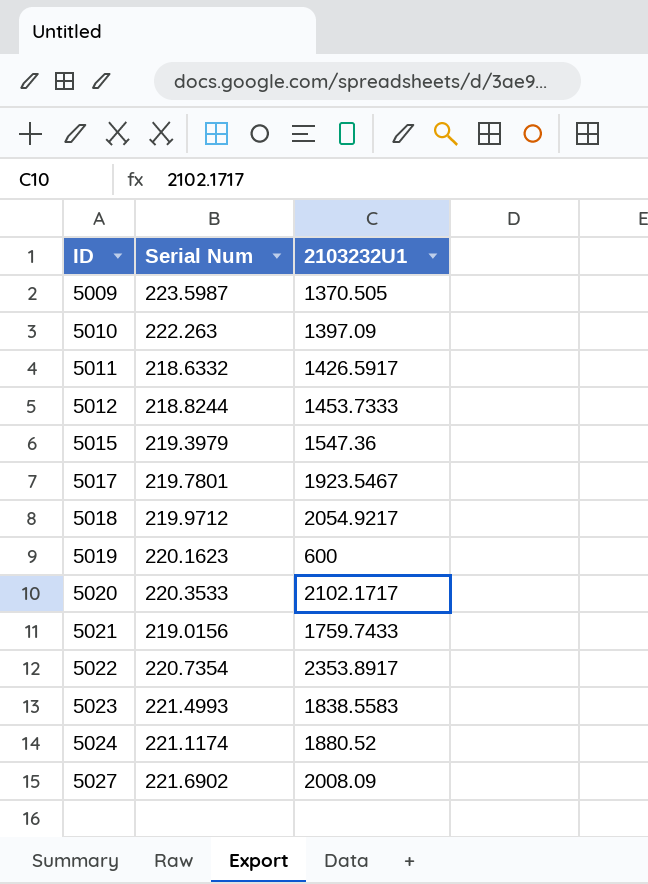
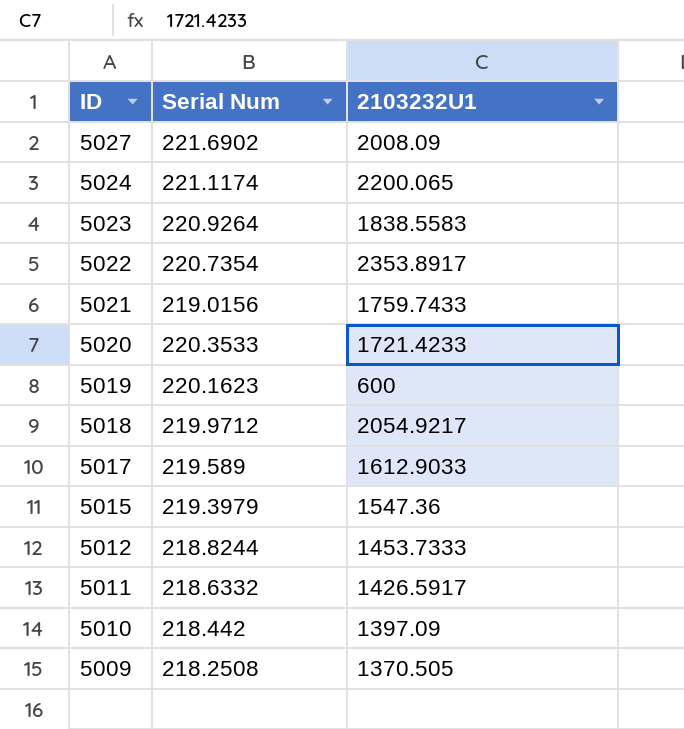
row order: ID ascending -> ID descending
5024 | 2103232U1: 1880.52 -> 2200.065
5023 | Serial Num: 221.4993 -> 220.9264
5020 | 2103232U1: 2102.1717 -> 1721.4233
5017 | Serial Num: 219.7801 -> 219.589
5017 | 2103232U1: 1923.5467 -> 1612.9033
5010 | Serial Num: 222.263 -> 218.442
5009 | Serial Num: 223.5987 -> 218.2508

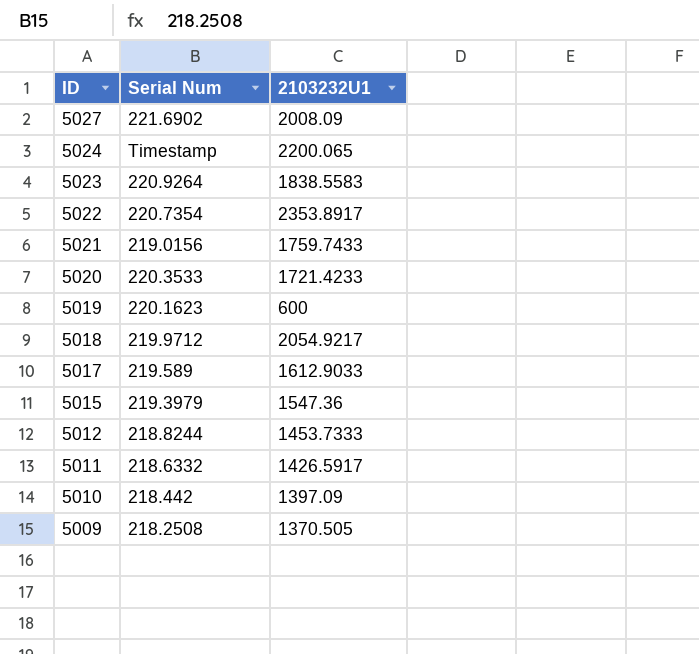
5024 | Serial Num: 221.1174 -> Timestamp

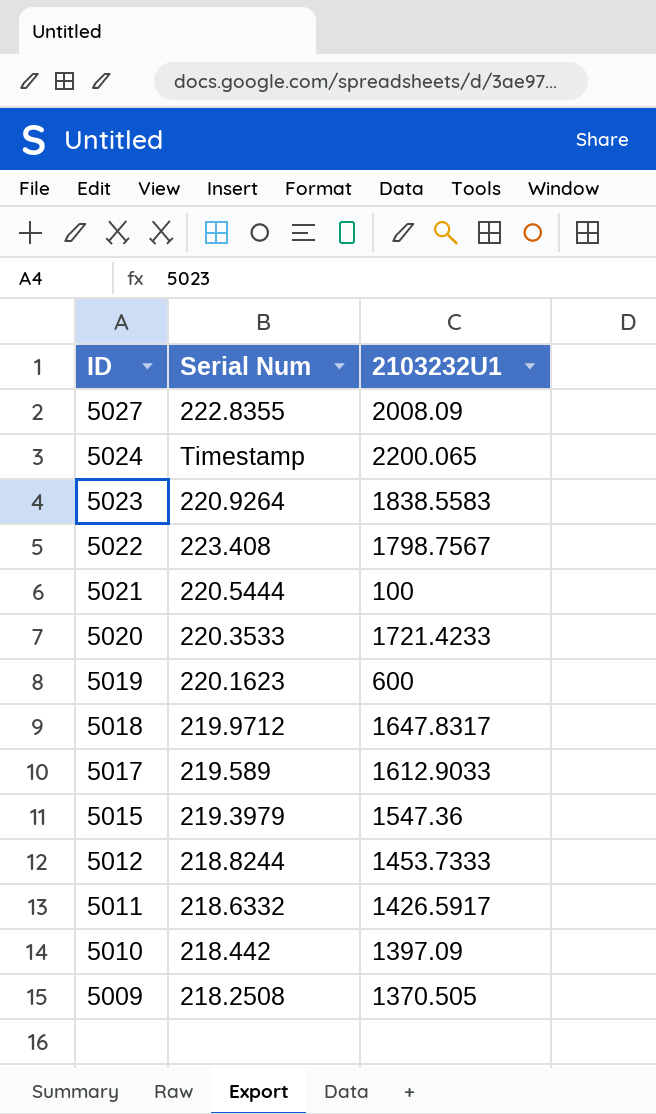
5027 | Serial Num: 221.6902 -> 222.8355
5022 | Serial Num: 220.7354 -> 223.408
5022 | 2103232U1: 2353.8917 -> 1798.7567
5021 | Serial Num: 219.0156 -> 220.5444
5021 | 2103232U1: 1759.7433 -> 100
5018 | 2103232U1: 2054.9217 -> 1647.8317

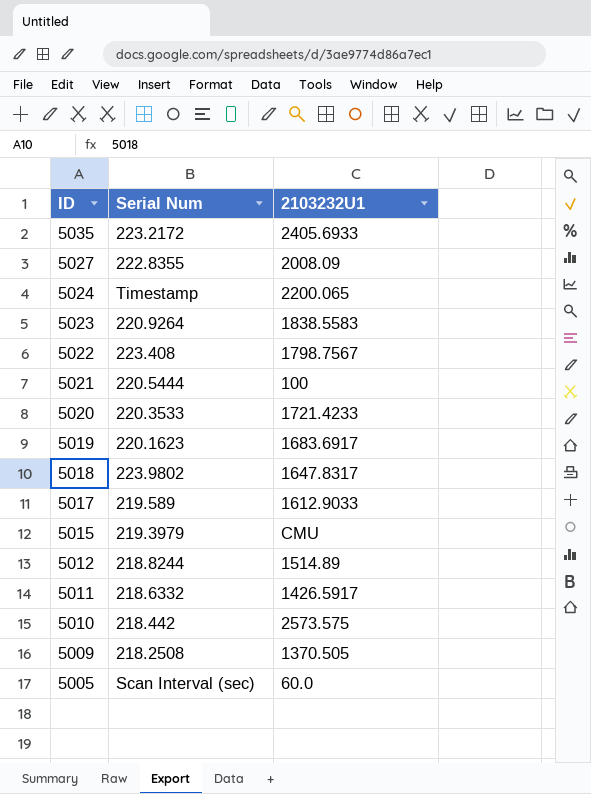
row 5035: none -> 223.2172 | 2405.6933
5019 | 2103232U1: 600 -> 1683.6917
5018 | Serial Num: 219.9712 -> 223.9802
5015 | 2103232U1: 1547.36 -> CMU
5012 | 2103232U1: 1453.7333 -> 1514.89
5010 | 2103232U1: 1397.09 -> 2573.575
row 5005: none -> Scan Interval (sec) | 60.0

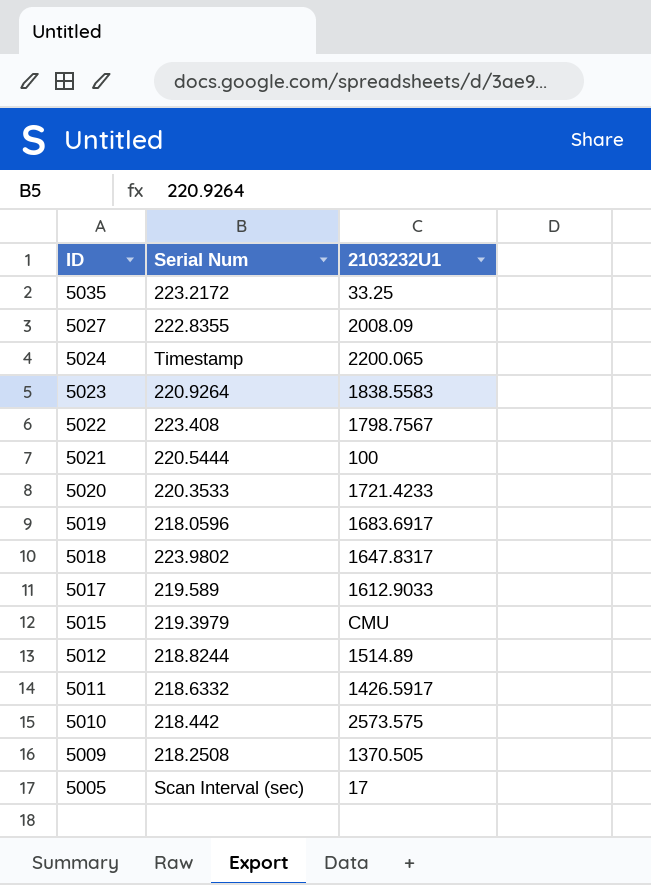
5035 | 2103232U1: 2405.6933 -> 33.25
5019 | Serial Num: 220.1623 -> 218.0596
5005 | 2103232U1: 60.0 -> 17

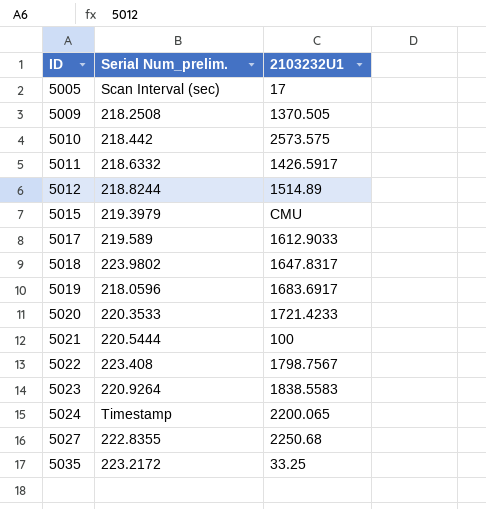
row order: ID descending -> ID ascending
column name: Serial Num -> Serial Num_prelim.
5027 | 2103232U1: 2008.09 -> 2250.68

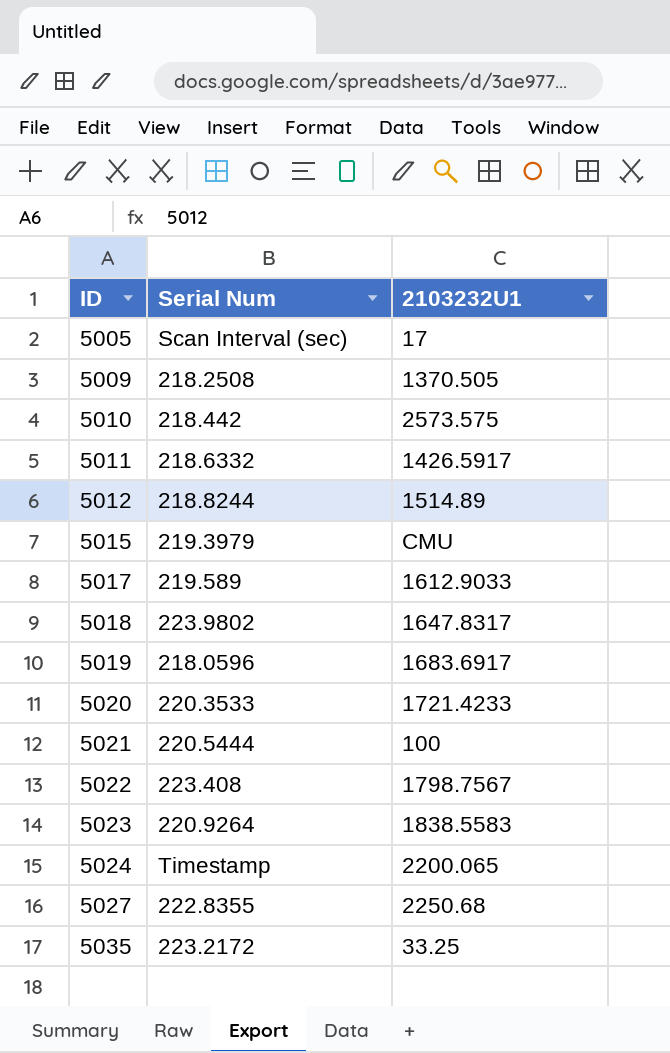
column name: Serial Num_prelim. -> Serial Num

